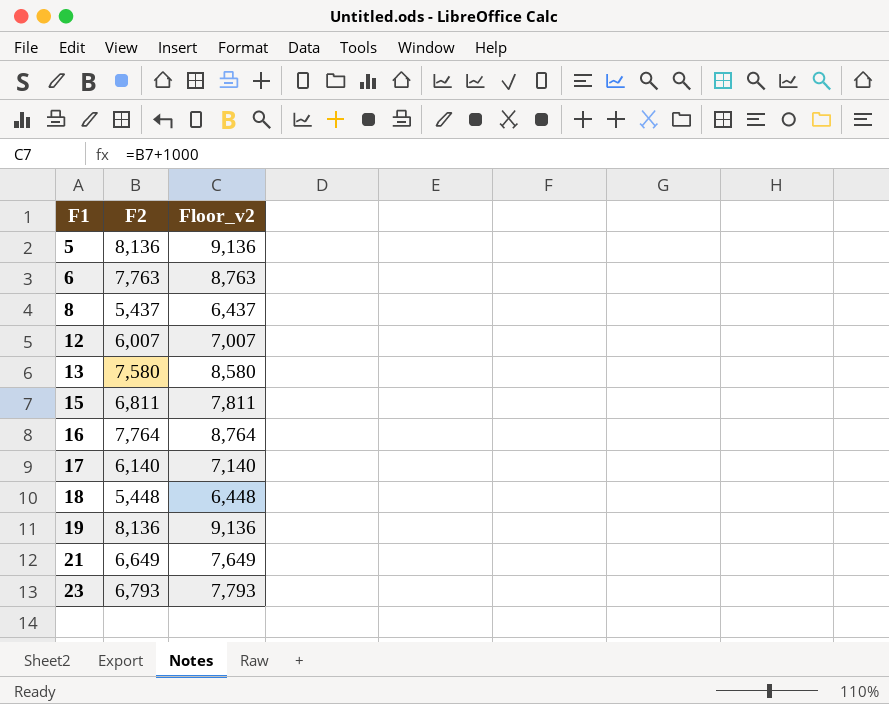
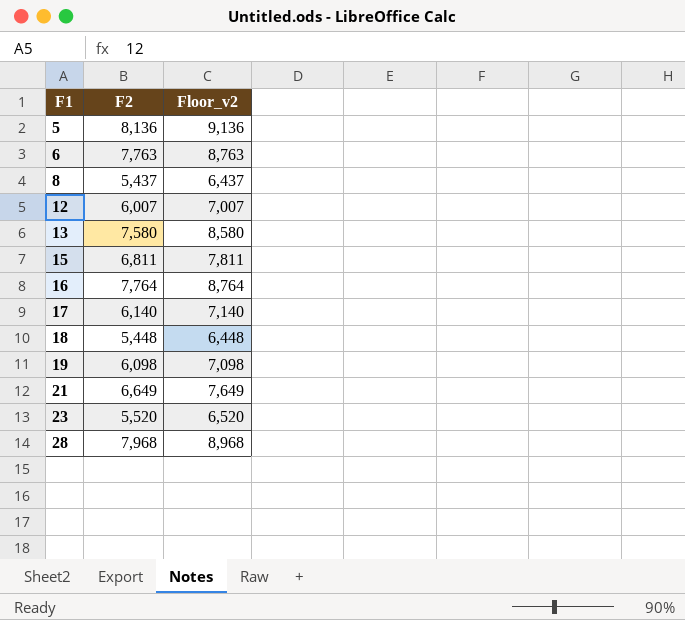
19 | F2: 8,136 -> 6,098
19 | Floor_v2: 9,136 -> 7,098
23 | F2: 6,793 -> 5,520
23 | Floor_v2: 7,793 -> 6,520
row 28: none -> 7,968 | 8,968

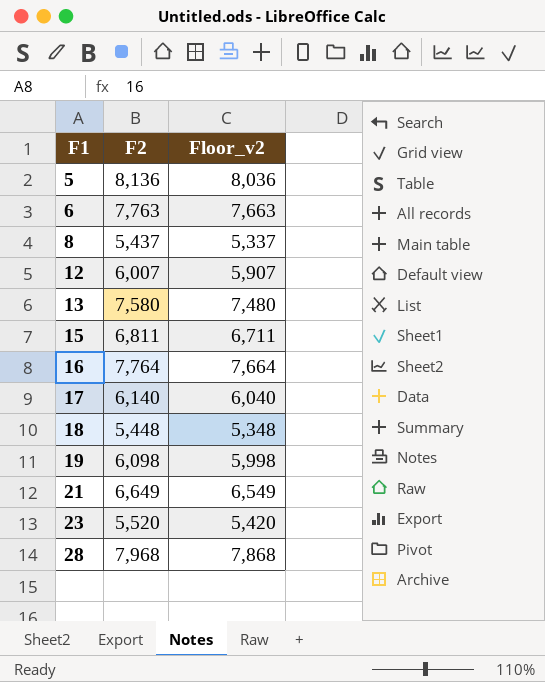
column Floor_v2 | formula: [F2] + 1000 -> [F2] - 100

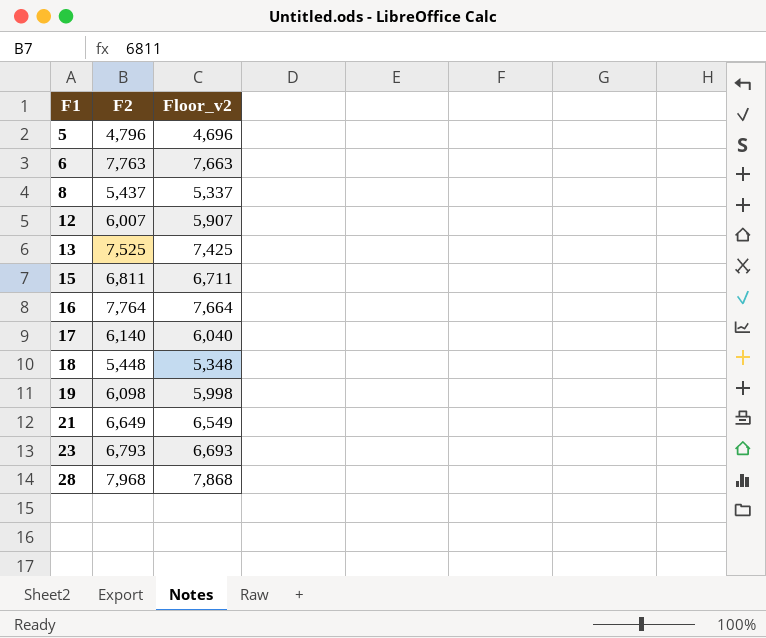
5 | F2: 8,136 -> 4,796
5 | Floor_v2: 8,036 -> 4,696
13 | F2: 7,580 -> 7,525
13 | Floor_v2: 7,480 -> 7,425
23 | F2: 5,520 -> 6,793
23 | Floor_v2: 5,420 -> 6,693

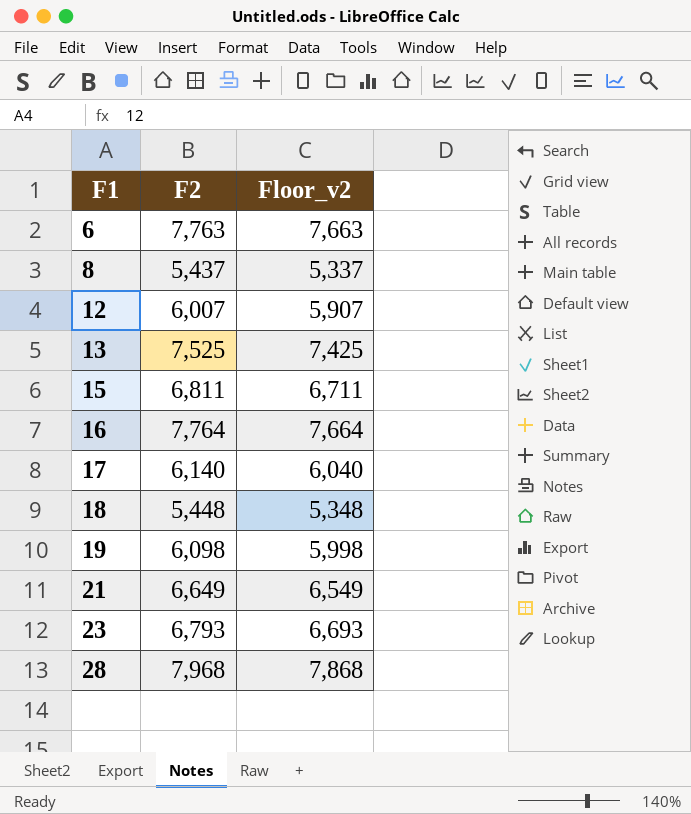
row 5: 4,796 | 4,696 -> none

